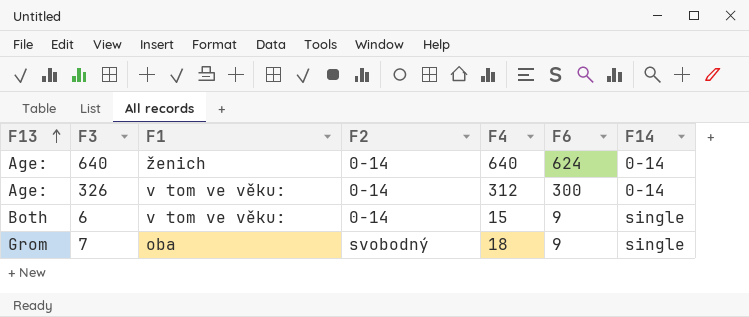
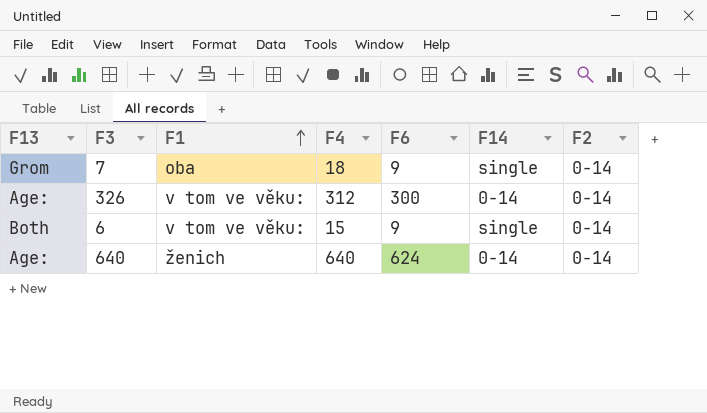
row order: F13 ascending -> F1 ascending
column F2 | position: 4 -> 7
7 | F2: svobodný -> 0-14

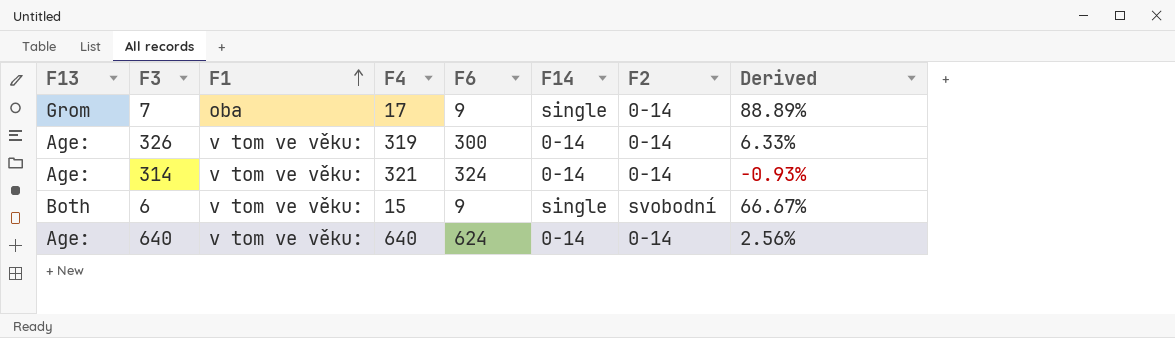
column Derived | formula: none -> ([F4] - [F6]) / [F6]
7 | F4: 18 -> 17
326 | F4: 312 -> 319
row 314: none -> Age: | v tom ve věku: | 321 | 324 | 0-14 | 0-14 | -0.93%
6 | F2: 0-14 -> svobodní
640 | F1: ženich -> v tom ve věku:

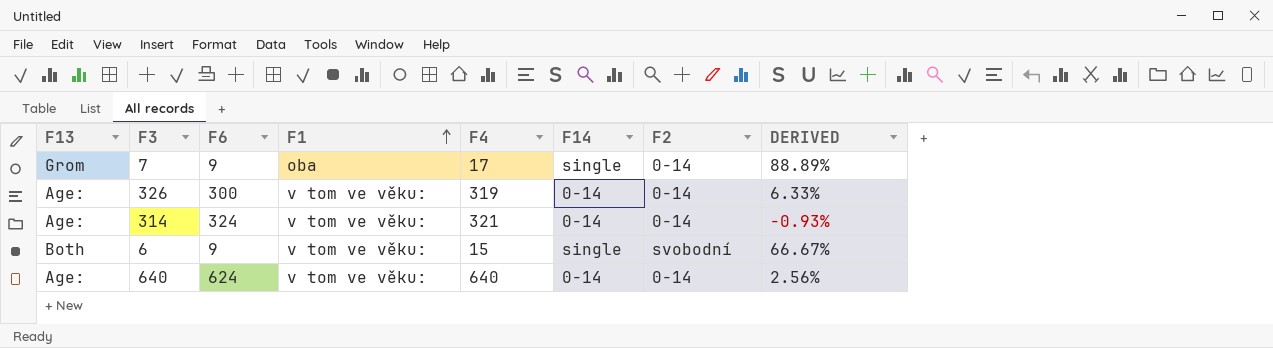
column F6 | position: 5 -> 3
column name: Derived -> DERIVED

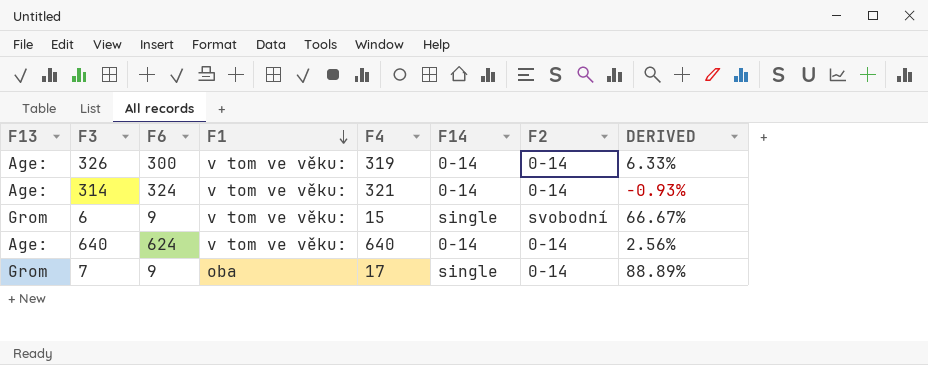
row order: F1 ascending -> F1 descending
6 | F13: Both -> Grom

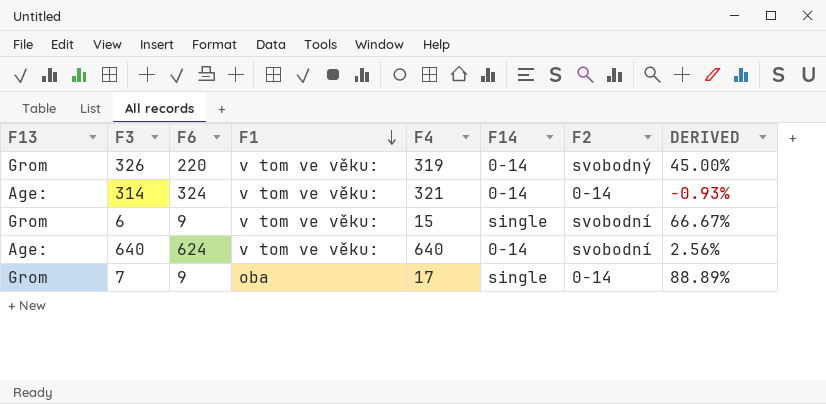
326 | F13: Age: -> Grom
326 | F6: 300 -> 220
326 | F2: 0-14 -> svobodný
326 | DERIVED: 6.33% -> 45.00%
640 | F2: 0-14 -> svobodní

